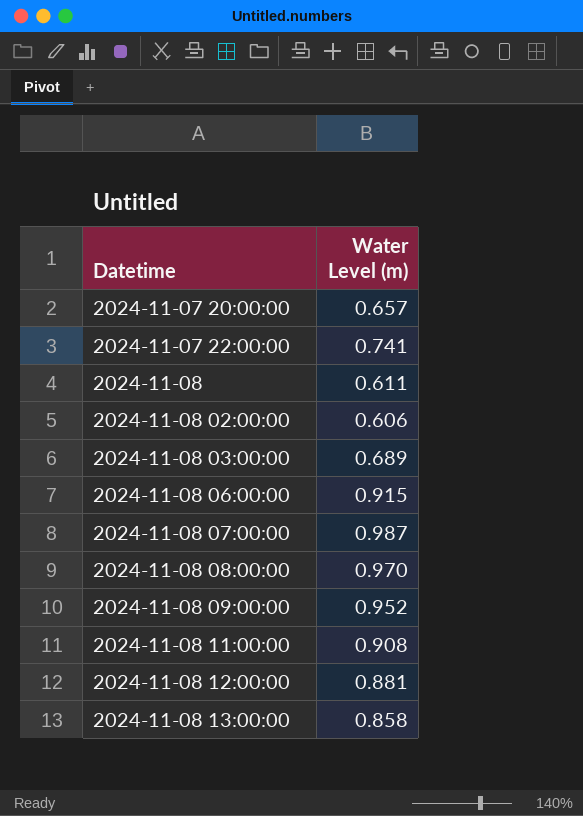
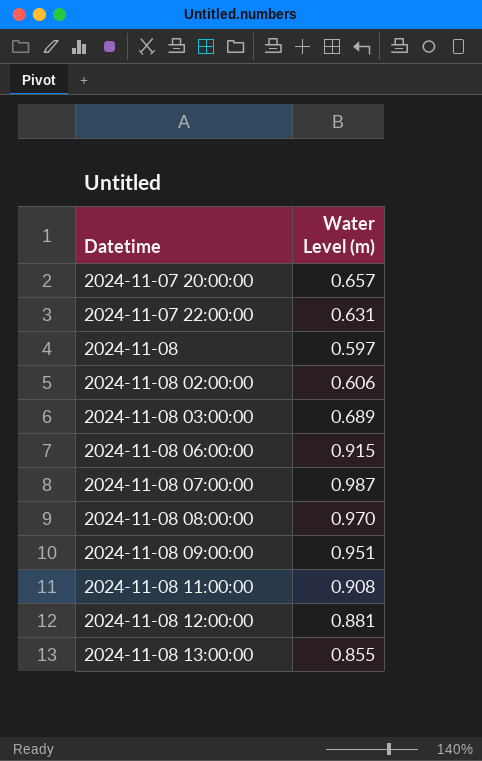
2024-11-07 22:00:00 | Water Level (m): 0.741 -> 0.631
2024-11-08 | Water Level (m): 0.611 -> 0.597
2024-11-08 09:00:00 | Water Level (m): 0.952 -> 0.951
2024-11-08 13:00:00 | Water Level (m): 0.858 -> 0.855

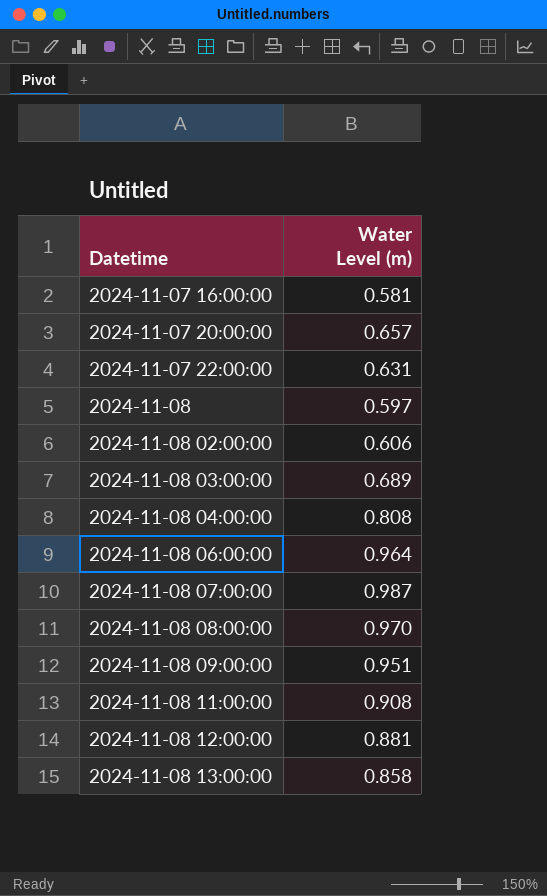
row 2024-11-07 16:00:00: none -> 0.581
row 2024-11-08 04:00:00: none -> 0.808
2024-11-08 06:00:00 | Water Level (m): 0.915 -> 0.964
2024-11-08 13:00:00 | Water Level (m): 0.855 -> 0.858

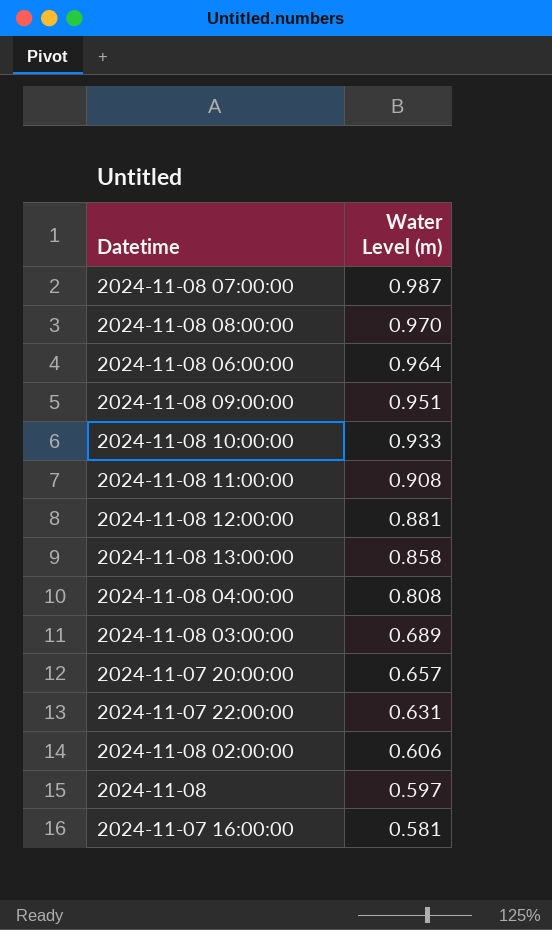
row order: Datetime ascending -> Water Level (m) descending
row 2024-11-08 10:00:00: none -> 0.933

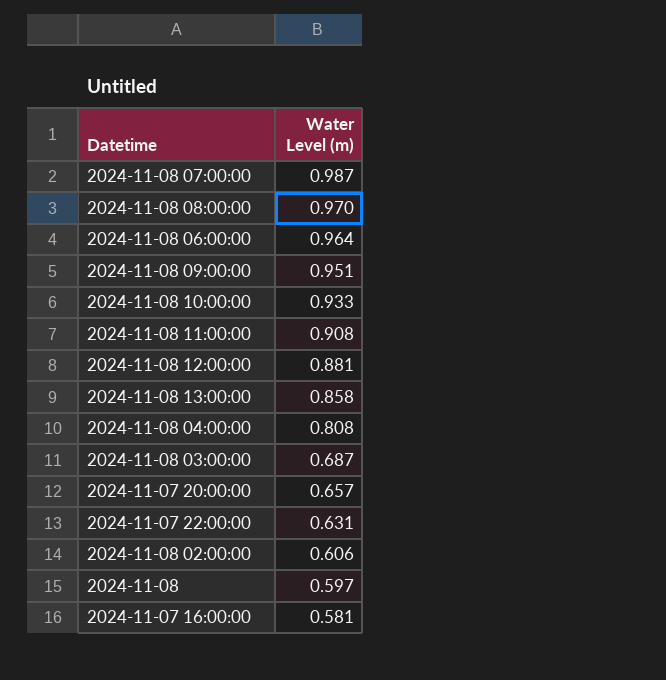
2024-11-08 03:00:00 | Water Level (m): 0.689 -> 0.687

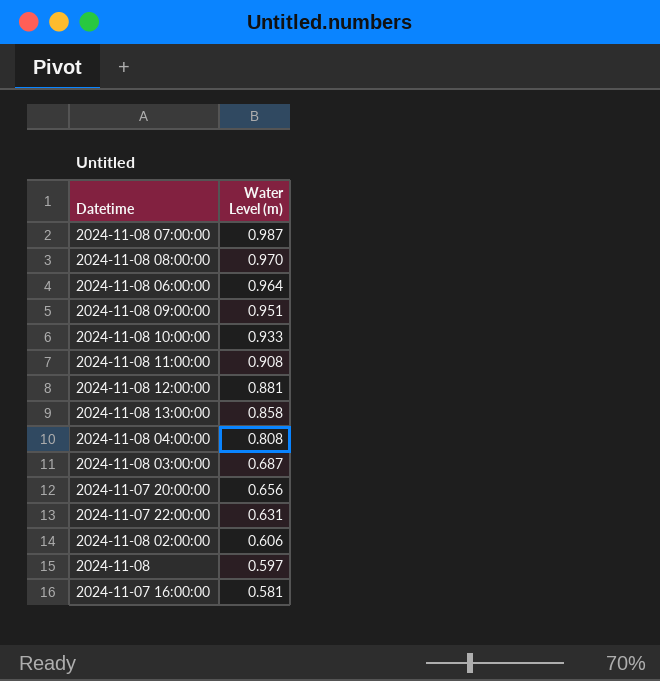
2024-11-07 20:00:00 | Water Level (m): 0.657 -> 0.656

